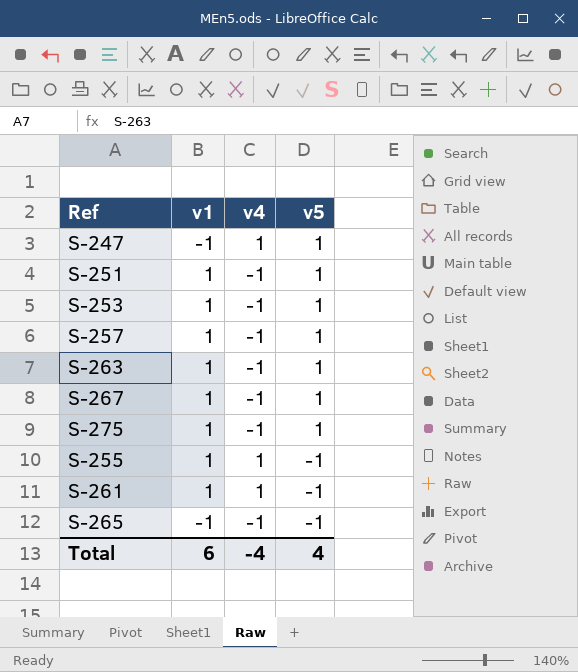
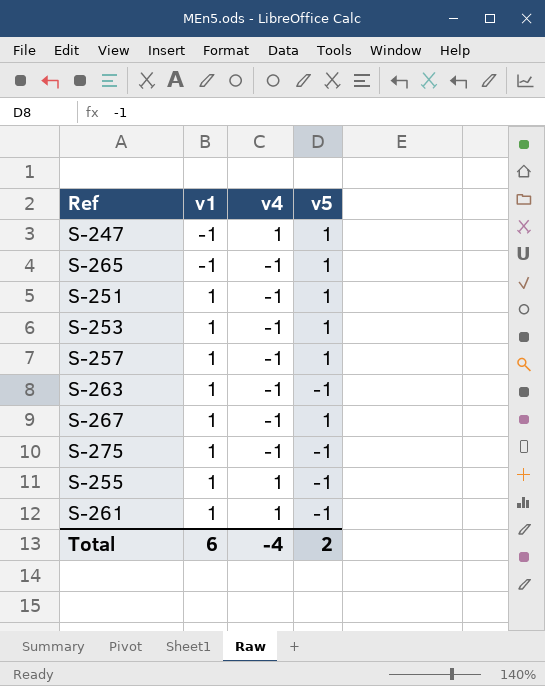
row order: v5 descending -> v1 ascending
S-265 | v5: -1 -> 1
S-263 | v5: 1 -> -1
S-275 | v5: 1 -> -1
Total | v5: 4 -> 2

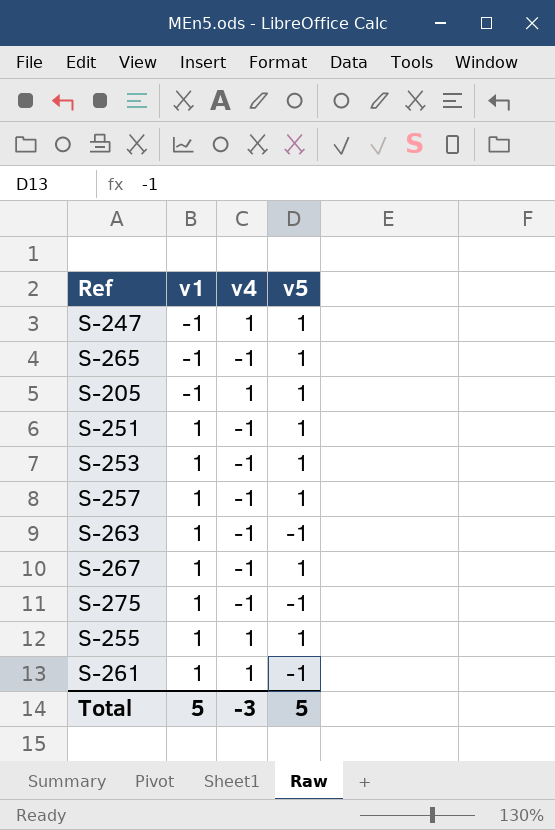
row S-205: none -> -1 | 1 | 1
S-255 | v5: -1 -> 1
Total | v1: 6 -> 5
Total | v4: -4 -> -3
Total | v5: 2 -> 5

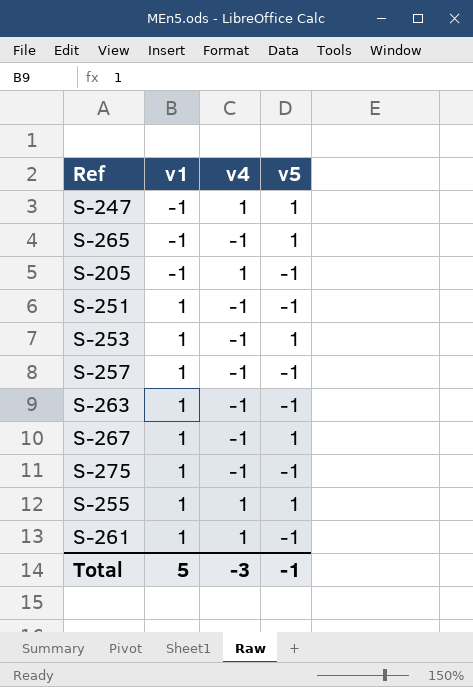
S-205 | v5: 1 -> -1
S-251 | v5: 1 -> -1
S-257 | v5: 1 -> -1
Total | v5: 5 -> -1

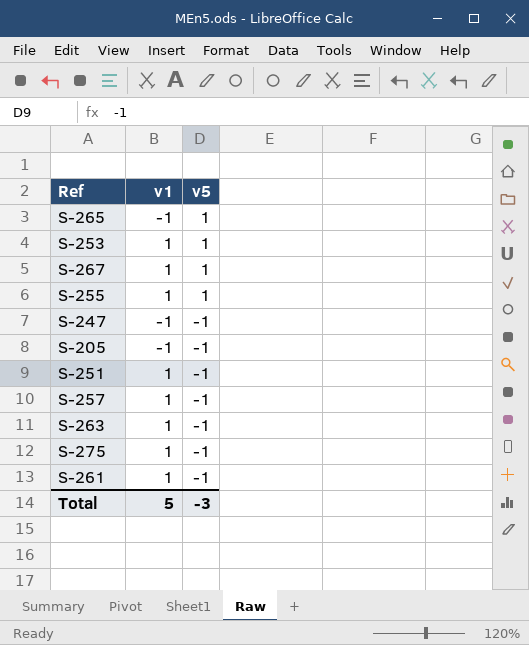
row order: v1 ascending -> v5 descending
column v4 | position: 3 -> none
S-247 | v5: 1 -> -1
Total | v5: -1 -> -3

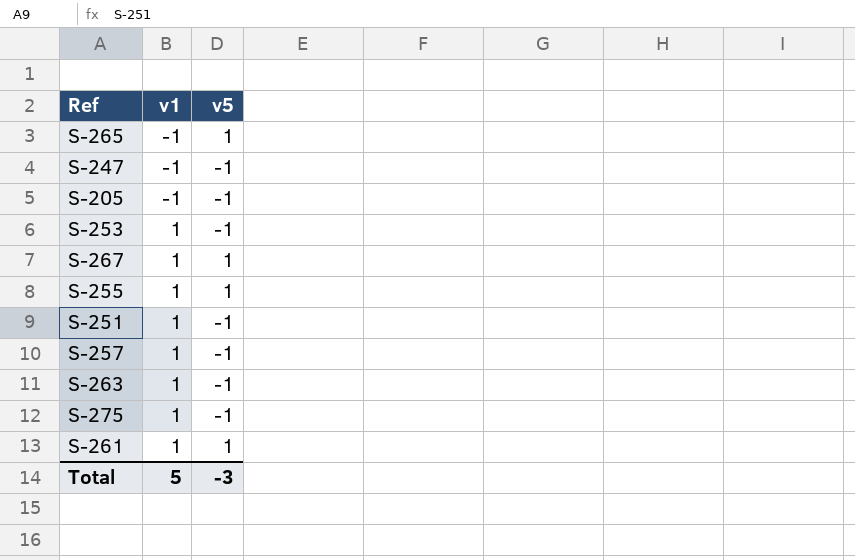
row order: v5 descending -> v1 ascending
S-253 | v5: 1 -> -1
S-261 | v5: -1 -> 1

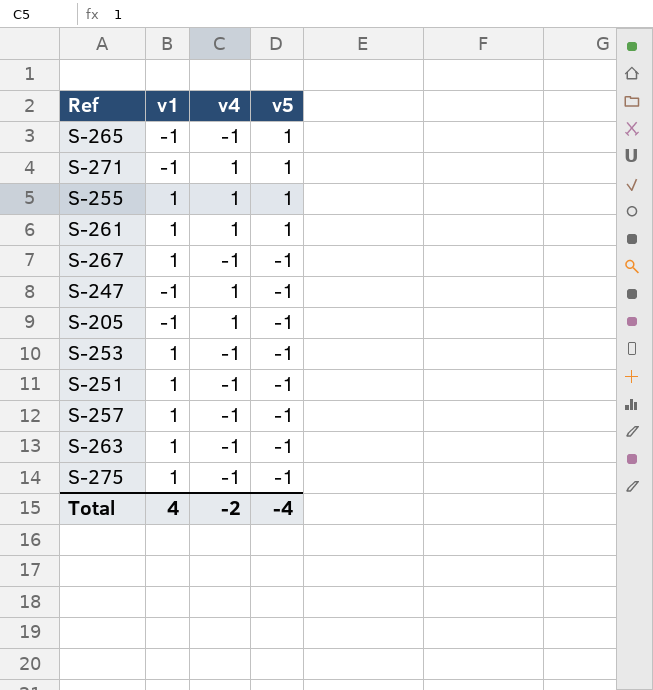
row order: v1 ascending -> v5 descending
column v4 | position: none -> 3
row S-271: none -> -1 | 1 | 1
S-267 | v5: 1 -> -1
Total | v1: 5 -> 4
Total | v5: -3 -> -4

